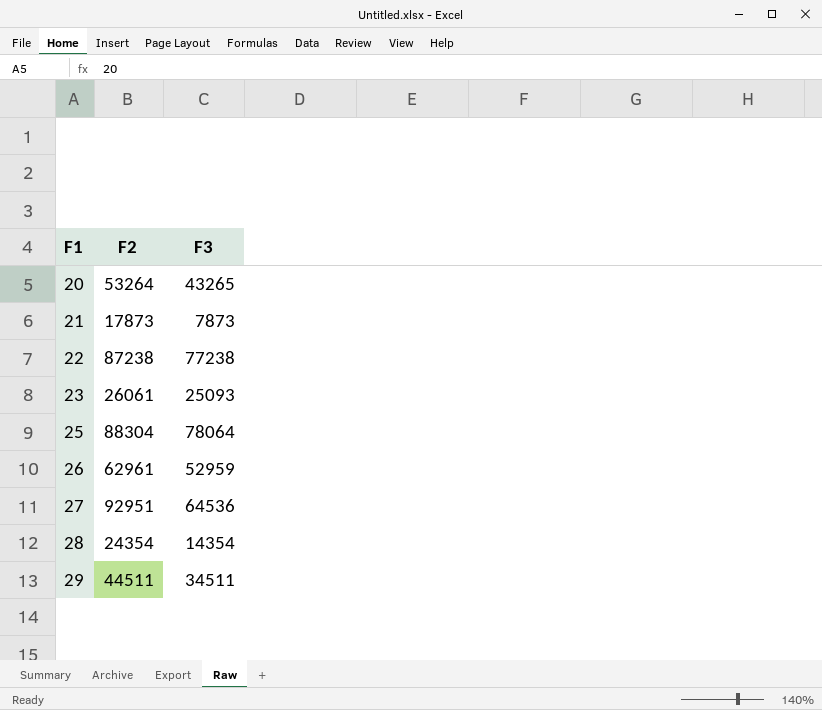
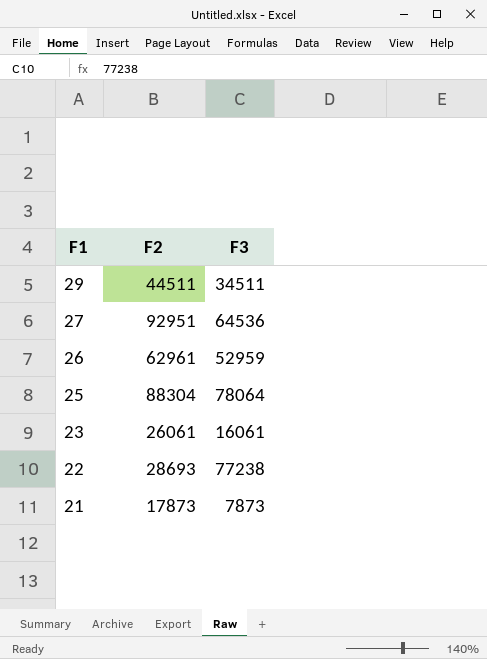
row order: F1 ascending -> F1 descending
row 20: 53264 | 43265 -> none
row 28: 24354 | 14354 -> none
23 | F3: 25093 -> 16061
22 | F2: 87238 -> 28693

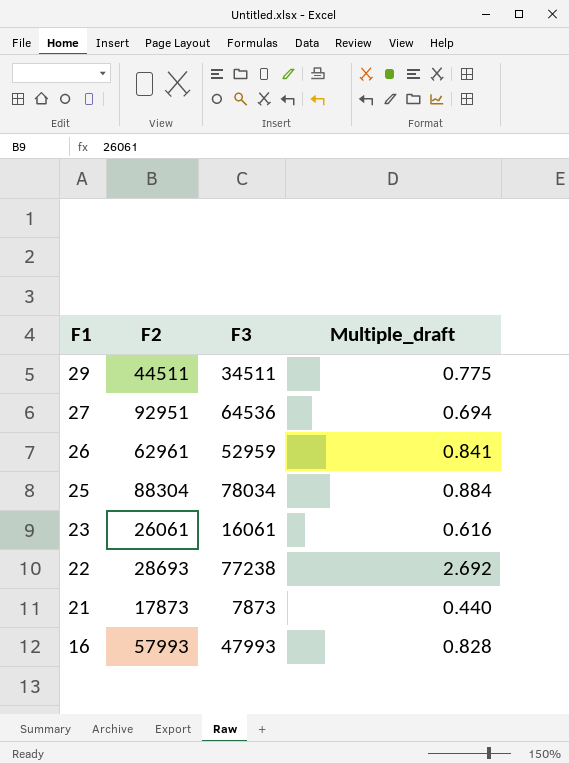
column Multiple_draft | formula: none -> [F3] / [F2]
25 | F3: 78064 -> 78034
row 16: none -> 57993 | 47993 | 0.828

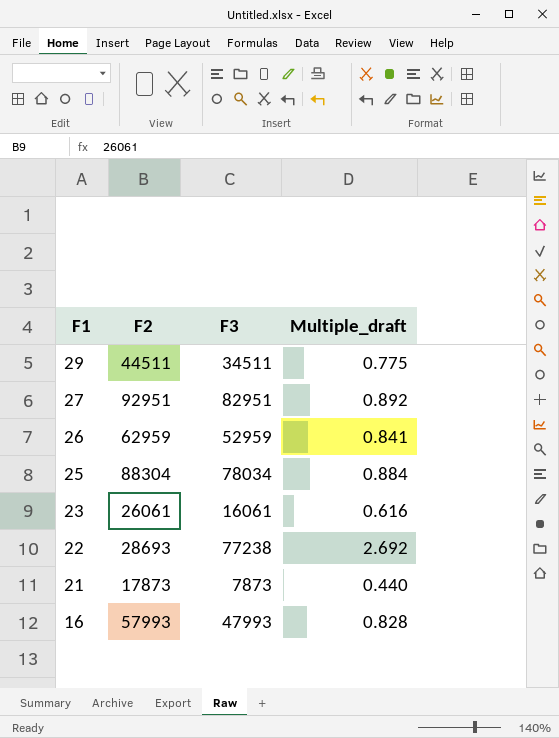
27 | F3: 64536 -> 82951
27 | Multiple_draft: 0.694 -> 0.892
26 | F2: 62961 -> 62959

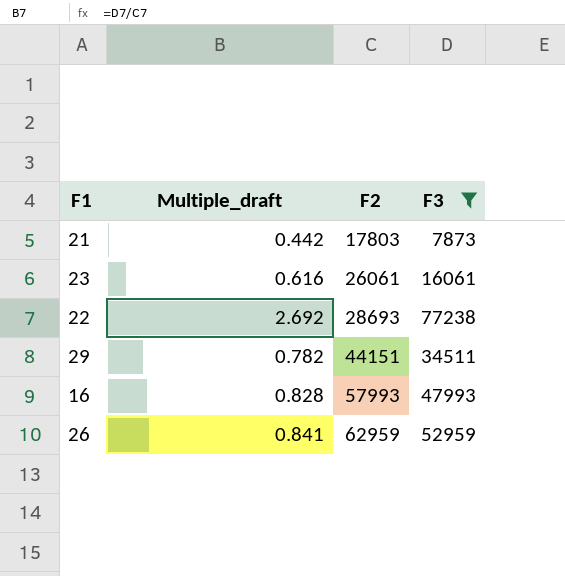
filter: none -> F3 <= 77238
row order: F1 descending -> F2 ascending
column Multiple_draft | position: 4 -> 2
21 | Multiple_draft: 0.440 -> 0.442
21 | F2: 17873 -> 17803
29 | Multiple_draft: 0.775 -> 0.782
29 | F2: 44511 -> 44151

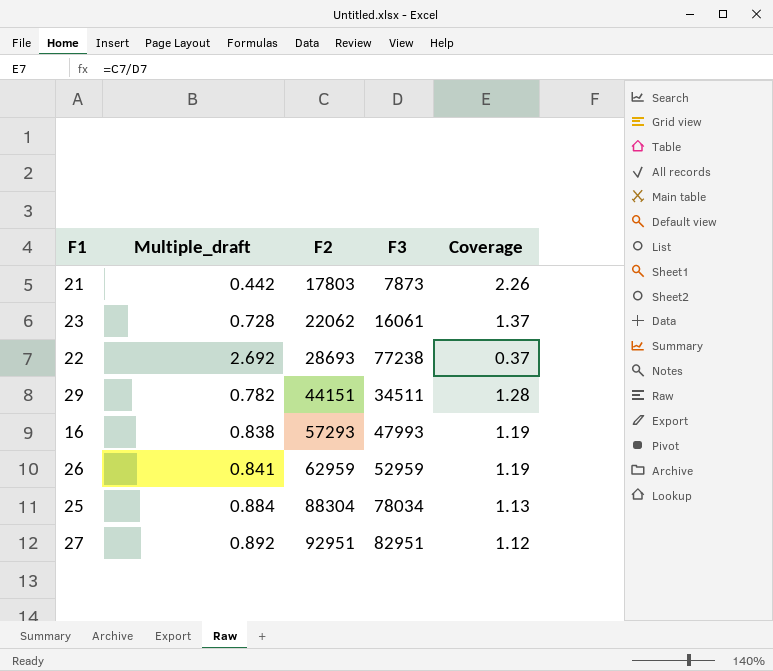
filter: F3 <= 77238 -> none
column Coverage | formula: none -> [F2] / [F3]
23 | Multiple_draft: 0.616 -> 0.728
23 | F2: 26061 -> 22062
16 | Multiple_draft: 0.828 -> 0.838
16 | F2: 57993 -> 57293

